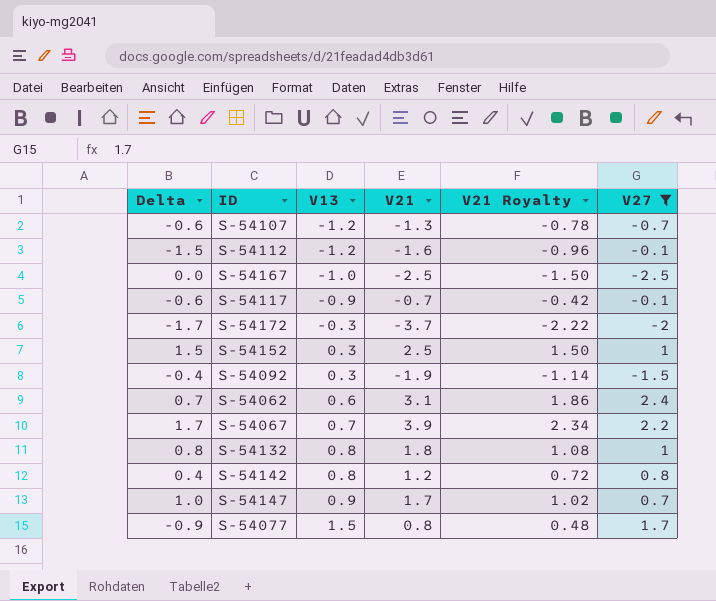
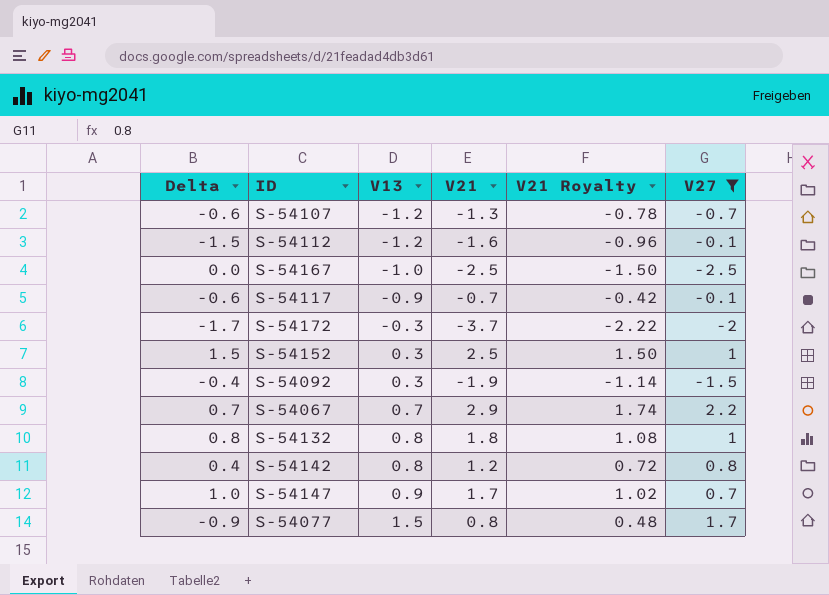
row S-54062: 0.7 | 0.6 | 3.1 | 1.86 | 2.4 -> none
S-54067 | Delta: 1.7 -> 0.7
S-54067 | V21: 3.9 -> 2.9
S-54067 | V21 Royalty: 2.34 -> 1.74

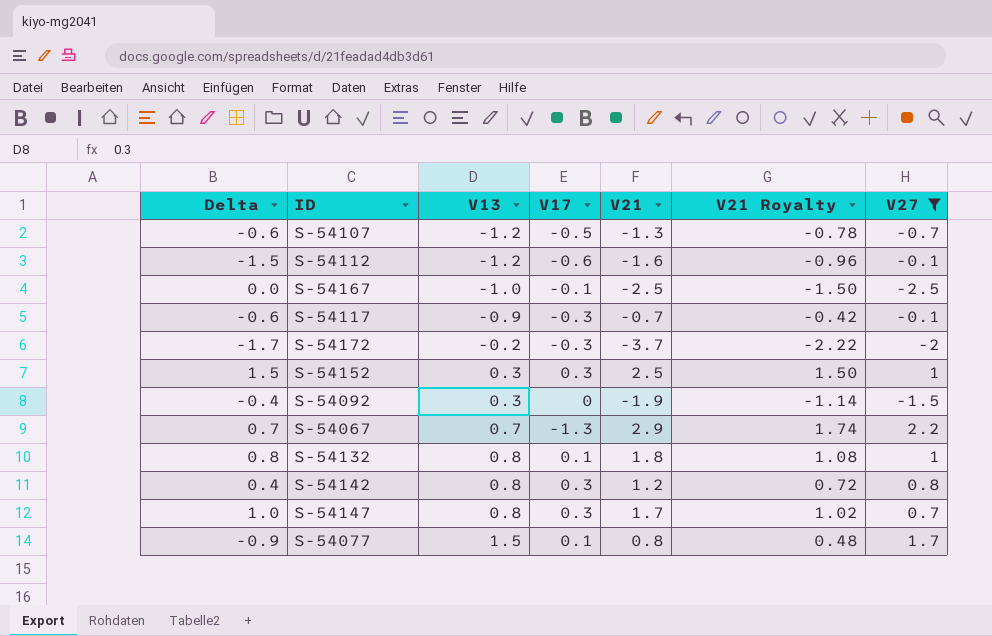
column V17 | position: none -> 4
S-54172 | V13: -0.3 -> -0.2
S-54147 | V13: 0.9 -> 0.8

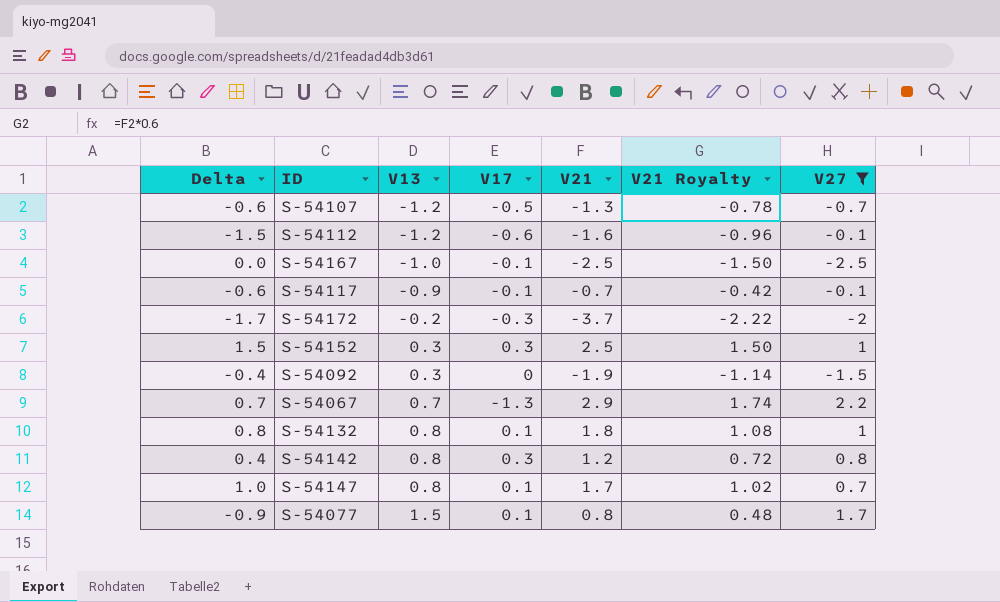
S-54117 | V17: -0.3 -> -0.1
S-54147 | V17: 0.3 -> 0.1

